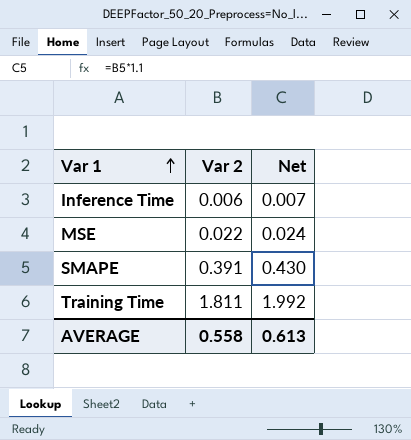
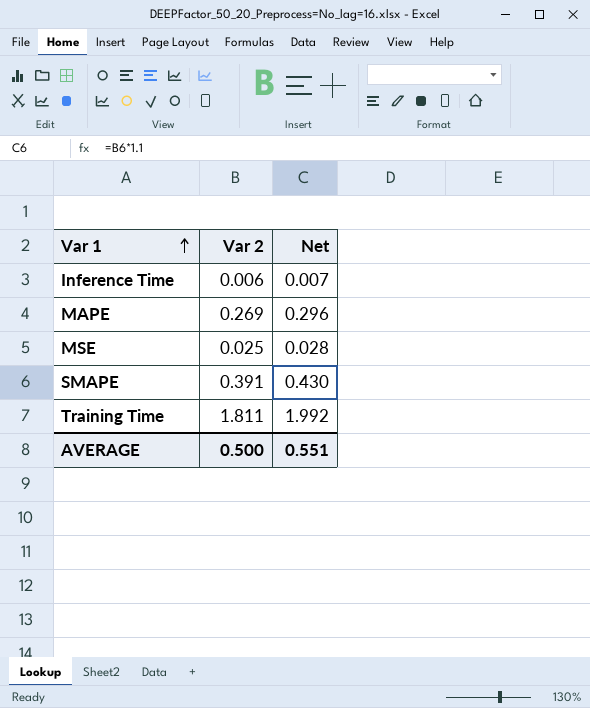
row MAPE: none -> 0.269 | 0.296
MSE | Var 2: 0.022 -> 0.025
MSE | Net: 0.024 -> 0.028
AVERAGE | Var 2: 0.558 -> 0.500
AVERAGE | Net: 0.613 -> 0.551

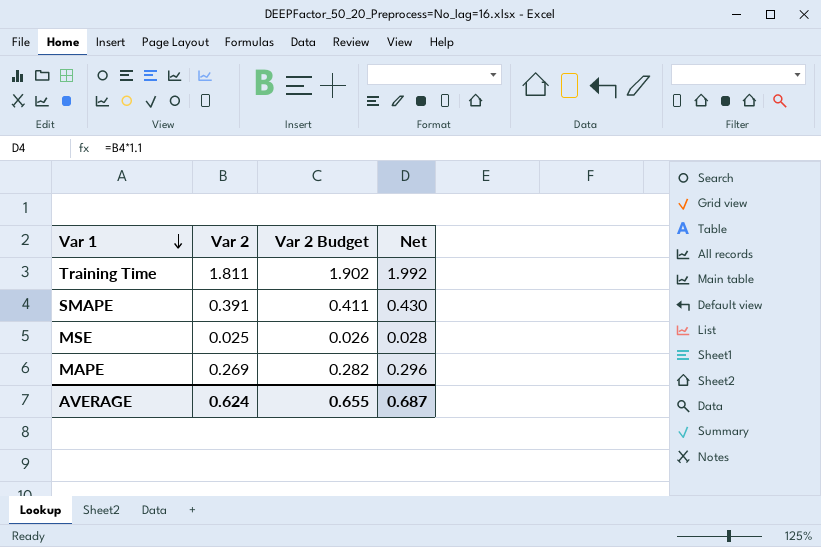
row order: Var 1 ascending -> Var 1 descending
column Var 2 Budget | formula: none -> [Var 2] * 1.05
row Inference Time: 0.006 | 0.007 -> none
AVERAGE | Var 2: 0.500 -> 0.624
AVERAGE | Net: 0.551 -> 0.687

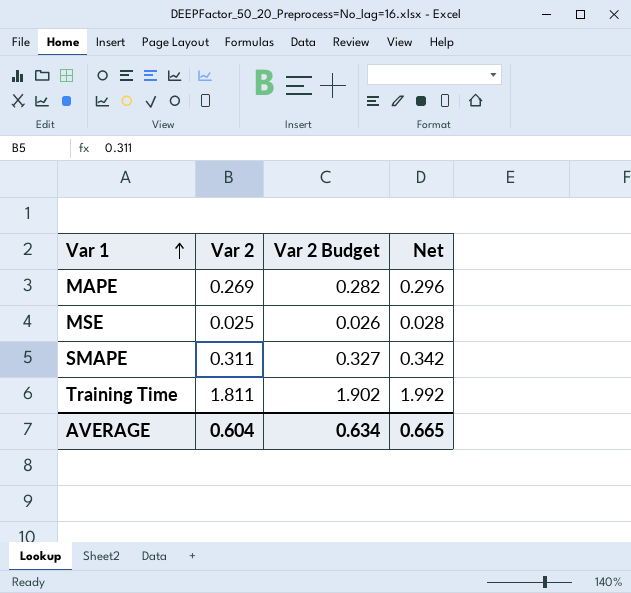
row order: Var 1 descending -> Var 1 ascending
SMAPE | Var 2: 0.391 -> 0.311
SMAPE | Var 2 Budget: 0.411 -> 0.327
SMAPE | Net: 0.430 -> 0.342
AVERAGE | Var 2: 0.624 -> 0.604
AVERAGE | Var 2 Budget: 0.655 -> 0.634
AVERAGE | Net: 0.687 -> 0.665

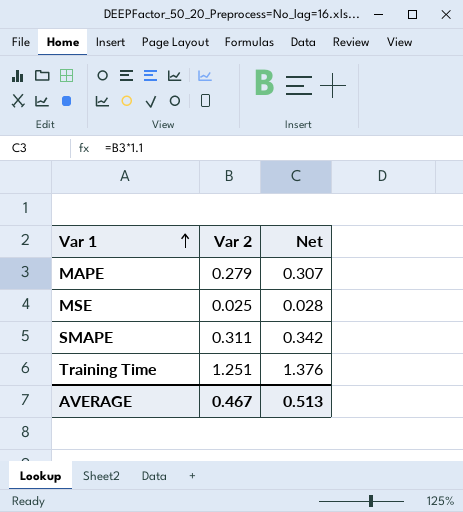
column Var 2 Budget | formula: [Var 2] * 1.05 -> none
MAPE | Var 2: 0.269 -> 0.279
MAPE | Net: 0.296 -> 0.307
Training Time | Var 2: 1.811 -> 1.251
Training Time | Net: 1.992 -> 1.376
AVERAGE | Var 2: 0.604 -> 0.467
AVERAGE | Net: 0.665 -> 0.513

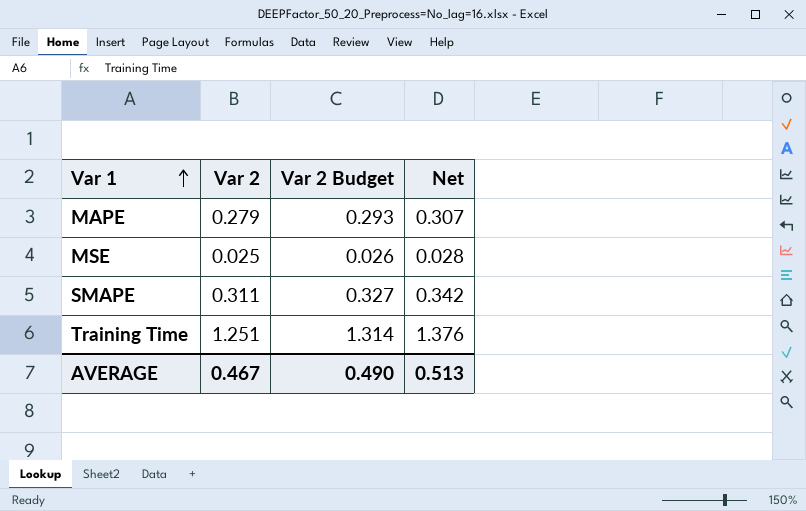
column Var 2 Budget | formula: none -> [Var 2] * 1.05

